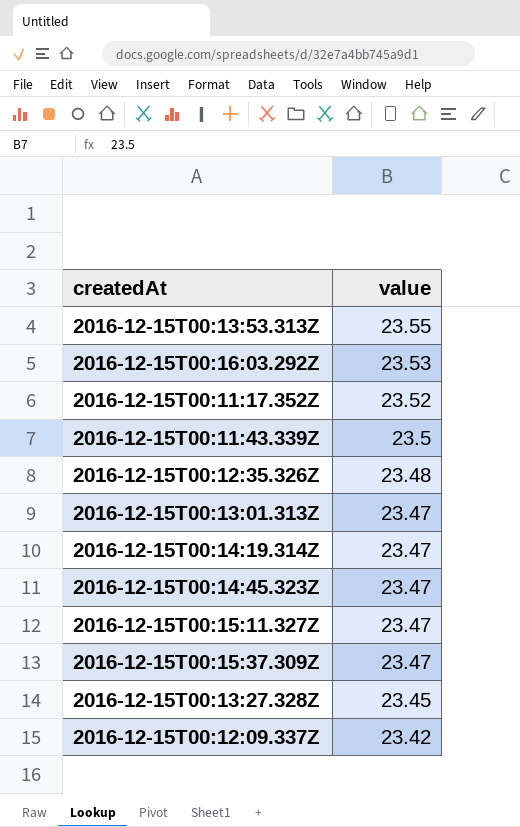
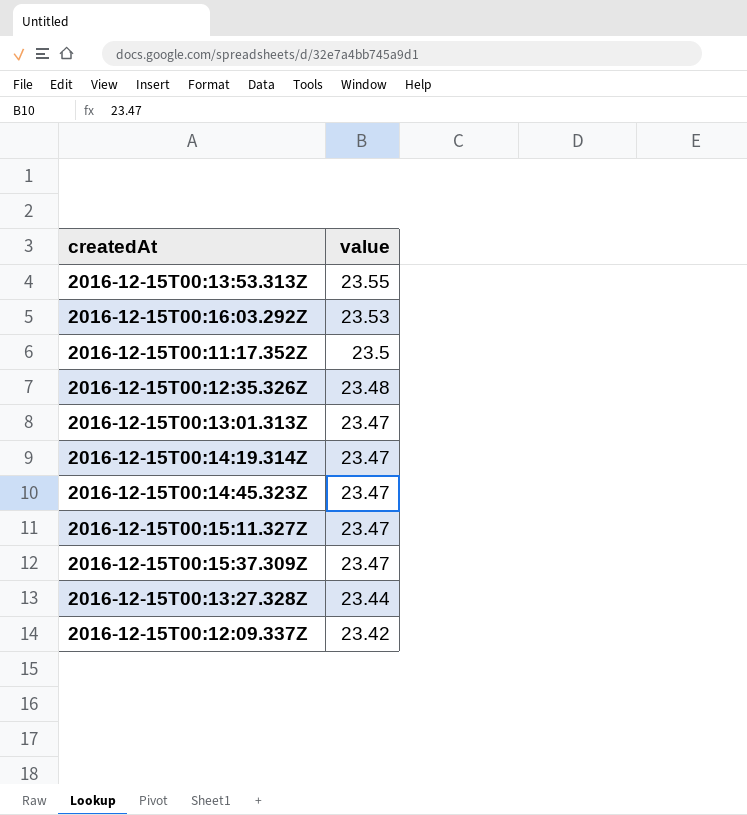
row 2016-12-15T00:11:43.339Z: 23.5 -> none
2016-12-15T00:11:17.352Z | value: 23.52 -> 23.5
2016-12-15T00:13:27.328Z | value: 23.45 -> 23.44

